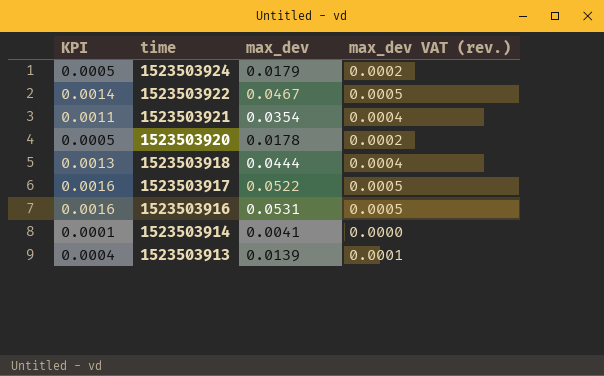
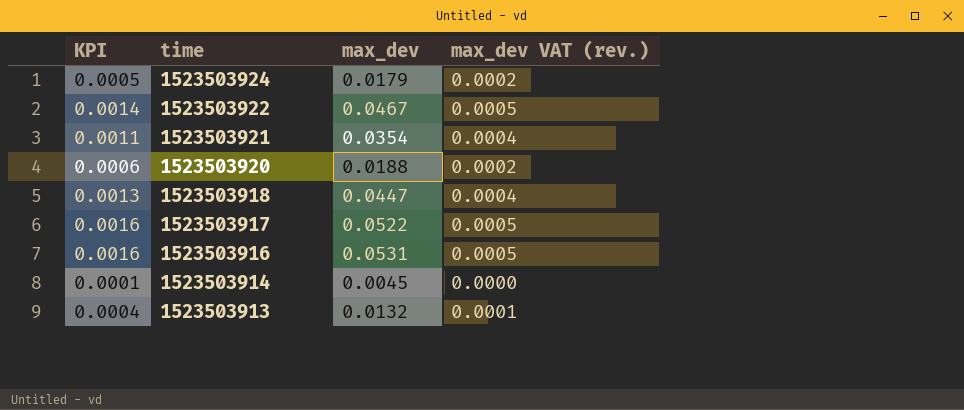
1523503920 | KPI: 0.0005 -> 0.0006
1523503920 | max_dev: 0.0178 -> 0.0188
1523503918 | max_dev: 0.0444 -> 0.0447
1523503914 | max_dev: 0.0041 -> 0.0045
1523503913 | max_dev: 0.0139 -> 0.0132

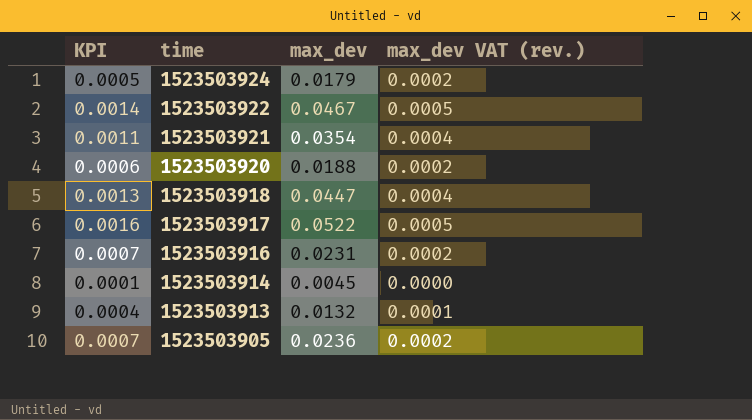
1523503916 | KPI: 0.0016 -> 0.0007
1523503916 | max_dev: 0.0531 -> 0.0231
1523503916 | max_dev VAT (rev.): 0.0005 -> 0.0002
row 1523503905: none -> 0.0007 | 0.0236 | 0.0002

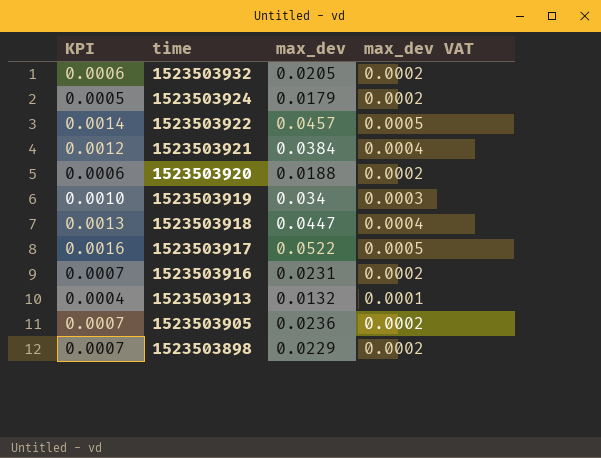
column name: max_dev VAT (rev.) -> max_dev VAT
row 1523503914: 0.0001 | 0.0045 | 0.0000 -> none
row 1523503932: none -> 0.0006 | 0.0205 | 0.0002
1523503922 | max_dev: 0.0467 -> 0.0457
1523503921 | KPI: 0.0011 -> 0.0012
1523503921 | max_dev: 0.0354 -> 0.0384
row 1523503919: none -> 0.0010 | 0.034 | 0.0003
row 1523503898: none -> 0.0007 | 0.0229 | 0.0002

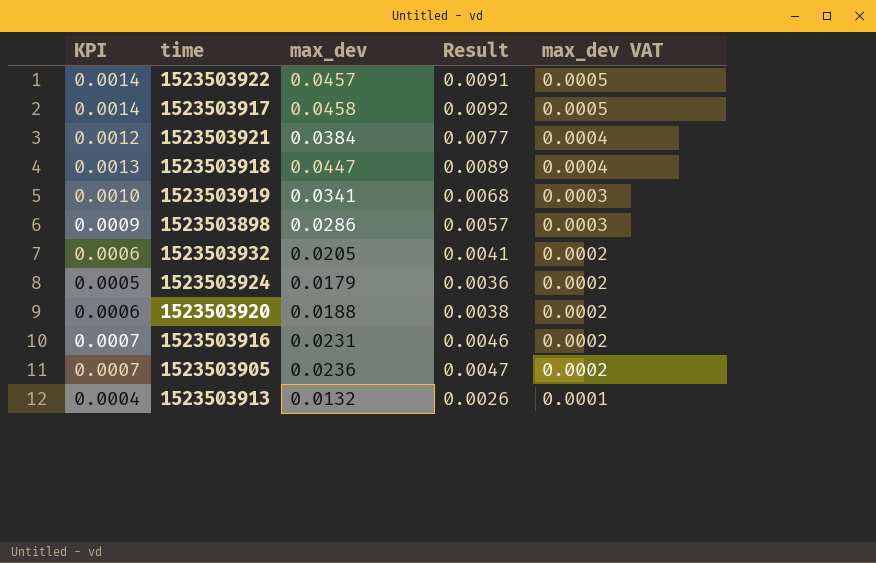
row order: time descending -> max_dev VAT descending
column Result | formula: none -> [max_dev] * 0.2
1523503917 | KPI: 0.0016 -> 0.0014
1523503917 | max_dev: 0.0522 -> 0.0458
1523503919 | max_dev: 0.034 -> 0.0341
1523503898 | KPI: 0.0007 -> 0.0009
1523503898 | max_dev: 0.0229 -> 0.0286
1523503898 | max_dev VAT: 0.0002 -> 0.0003

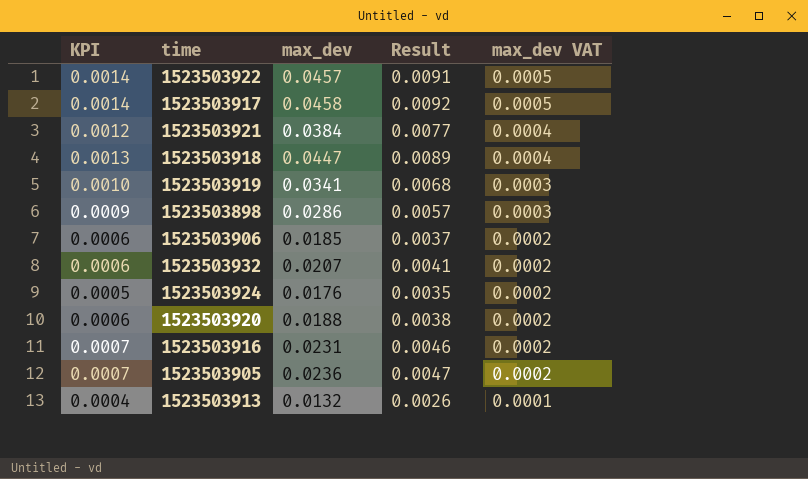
row 1523503906: none -> 0.0006 | 0.0185 | 0.0037 | 0.0002
1523503932 | max_dev: 0.0205 -> 0.0207
1523503924 | max_dev: 0.0179 -> 0.0176
1523503924 | Result: 0.0036 -> 0.0035

